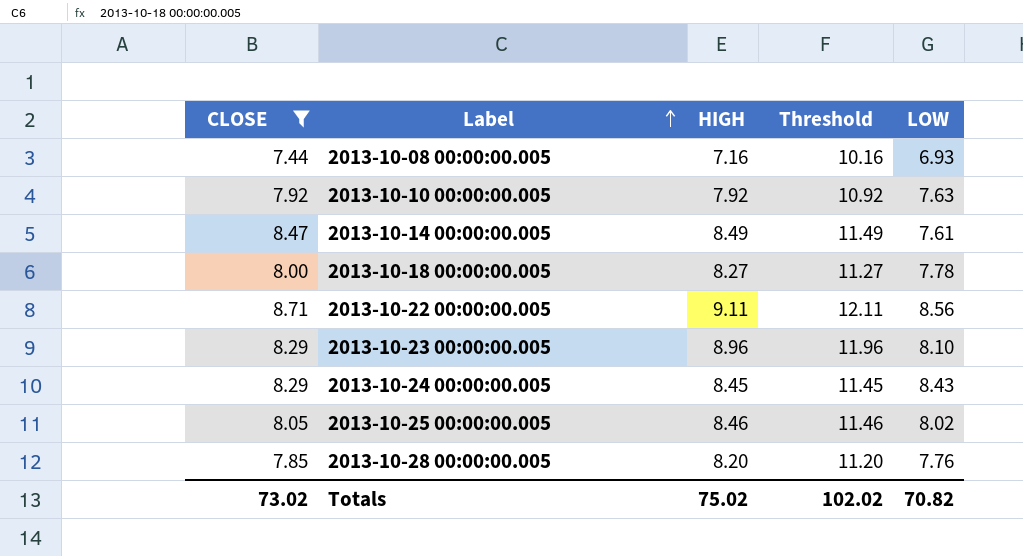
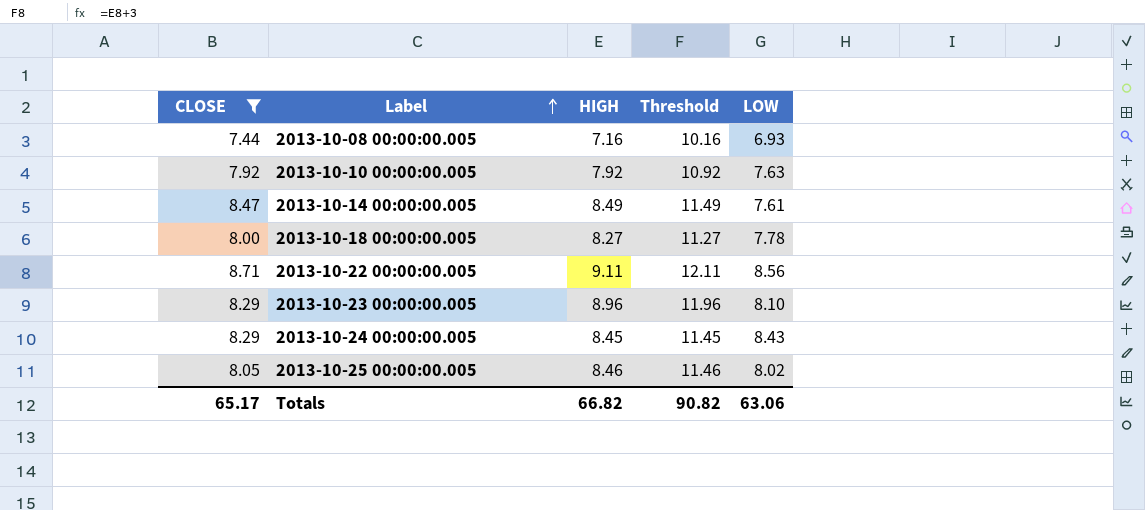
row 2013-10-28 00:00:00.005: 7.85 | 8.20 | 11.20 | 7.76 -> none
Totals | CLOSE: 73.02 -> 65.17
Totals | HIGH: 75.02 -> 66.82
Totals | Threshold: 102.02 -> 90.82
Totals | LOW: 70.82 -> 63.06

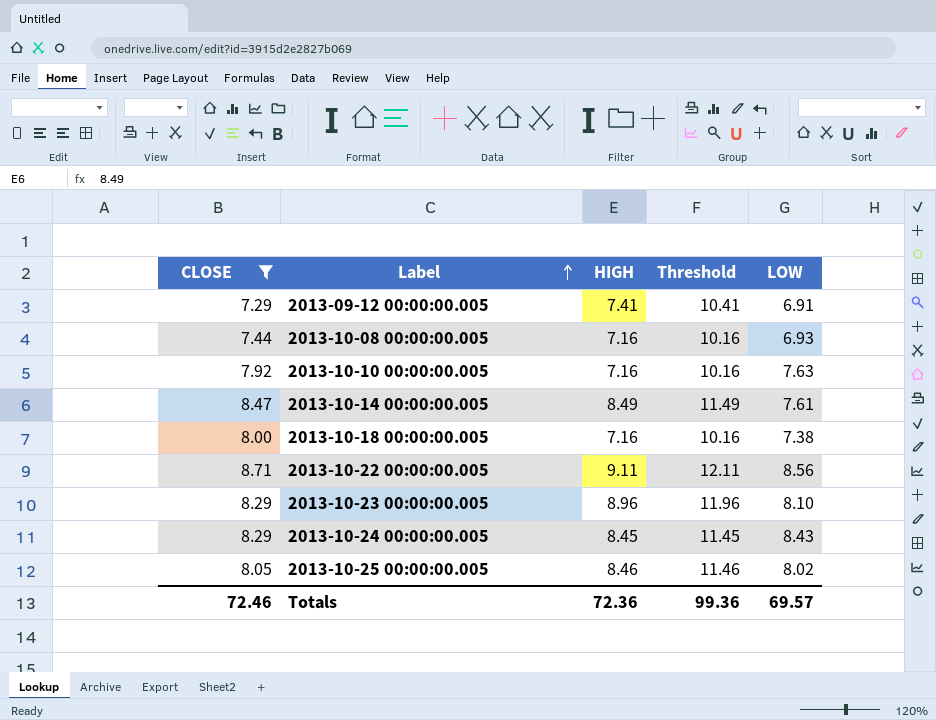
row 2013-09-12 00:00:00.005: none -> 7.29 | 7.41 | 10.41 | 6.91
2013-10-10 00:00:00.005 | HIGH: 7.92 -> 7.16
2013-10-10 00:00:00.005 | Threshold: 10.92 -> 10.16
2013-10-18 00:00:00.005 | HIGH: 8.27 -> 7.16
2013-10-18 00:00:00.005 | Threshold: 11.27 -> 10.16
2013-10-18 00:00:00.005 | LOW: 7.78 -> 7.38
Totals | CLOSE: 65.17 -> 72.46
Totals | HIGH: 66.82 -> 72.36
Totals | Threshold: 90.82 -> 99.36
Totals | LOW: 63.06 -> 69.57

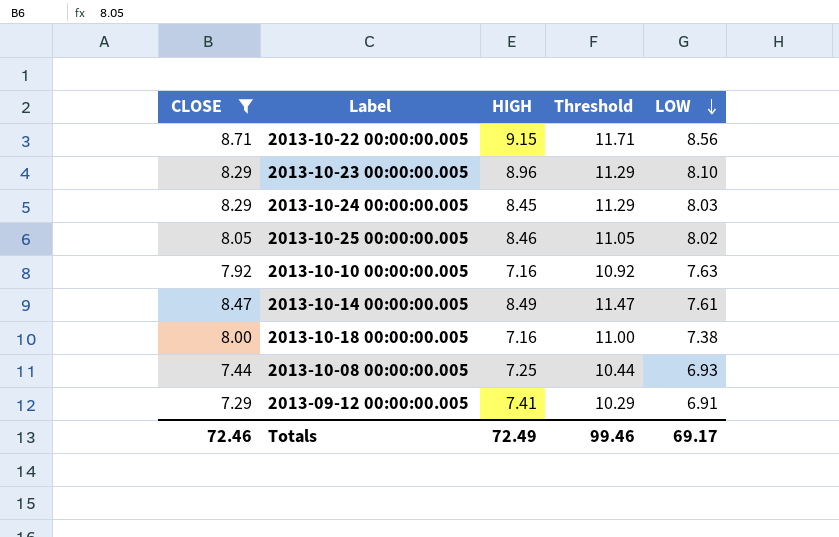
row order: Label ascending -> LOW descending
column Threshold | formula: [HIGH] + 3 -> [CLOSE] + 3
2013-10-22 00:00:00.005 | HIGH: 9.11 -> 9.15
2013-10-24 00:00:00.005 | LOW: 8.43 -> 8.03
2013-10-08 00:00:00.005 | HIGH: 7.16 -> 7.25
Totals | HIGH: 72.36 -> 72.49
Totals | Threshold: 99.36 -> 99.46
Totals | LOW: 69.57 -> 69.17

